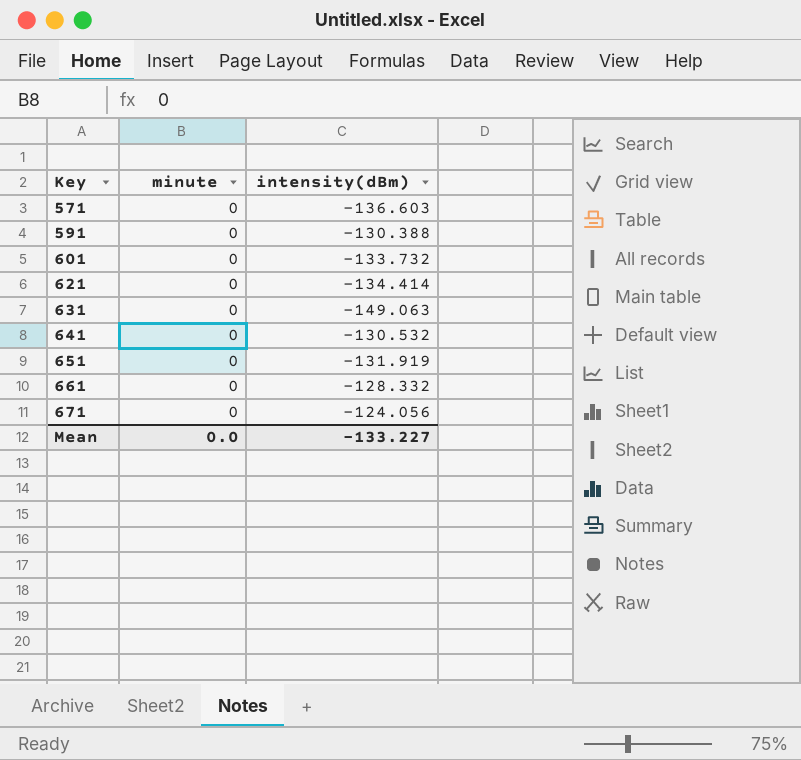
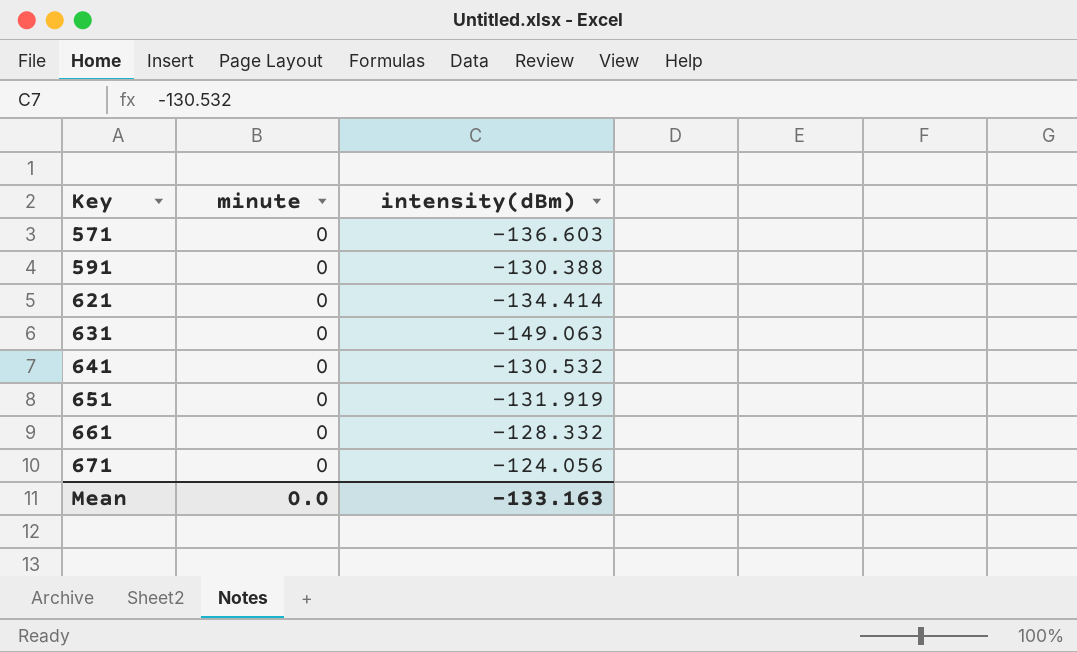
row 601: 0 | -133.732 -> none
Mean | intensity(dBm): -133.227 -> -133.163

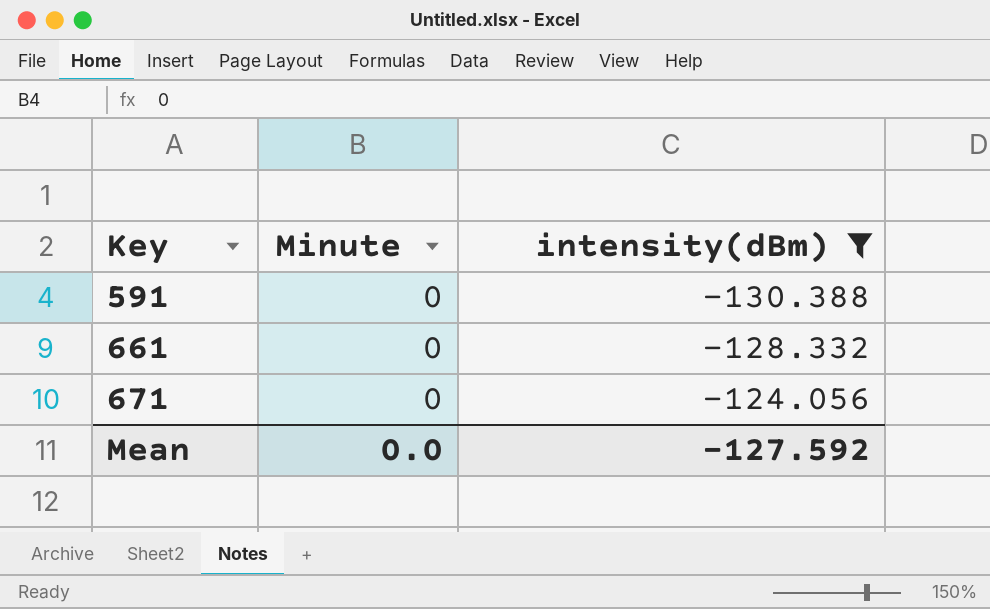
filter: none -> intensity(dBm) >= -130.388
column name: minute -> Minute
Mean | intensity(dBm): -133.163 -> -127.592

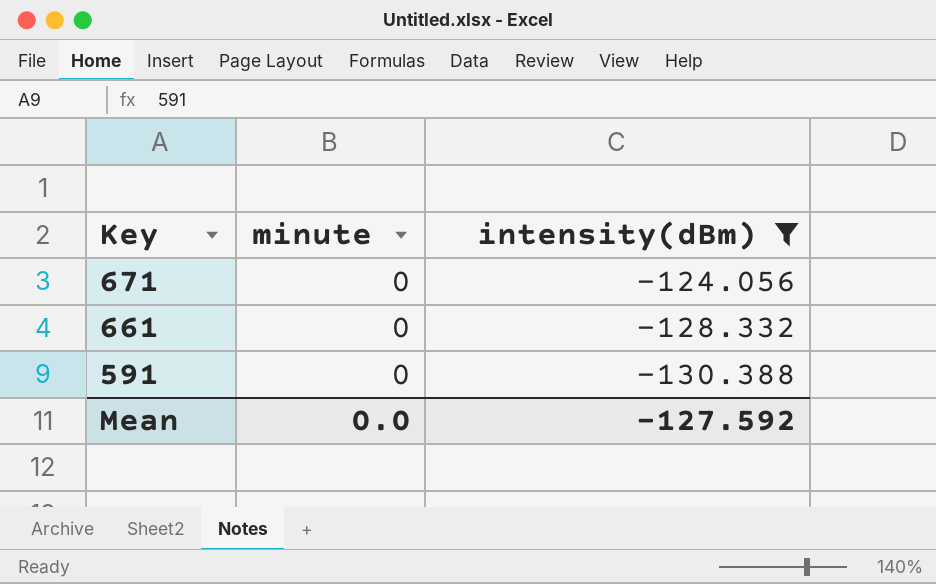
row order: Key ascending -> Key descending
column name: Minute -> minute

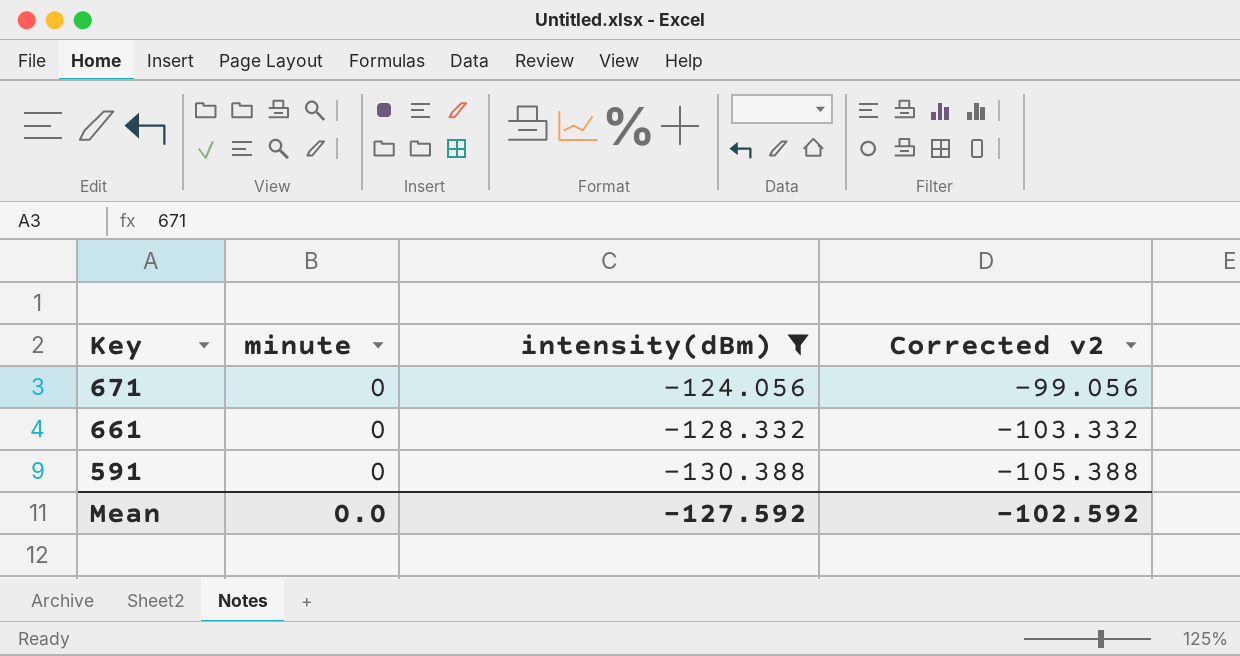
column Corrected v2 | formula: none -> [intensity(dBm)] + 25

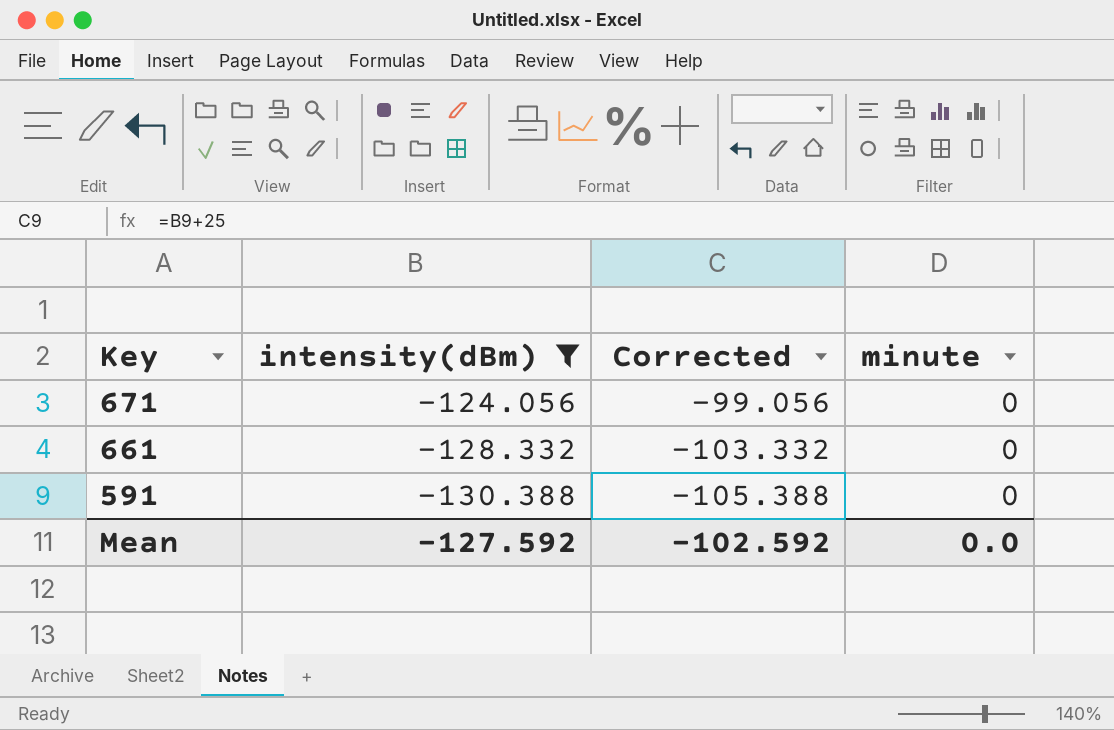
column name: Corrected v2 -> Corrected
column minute | position: 2 -> 4

